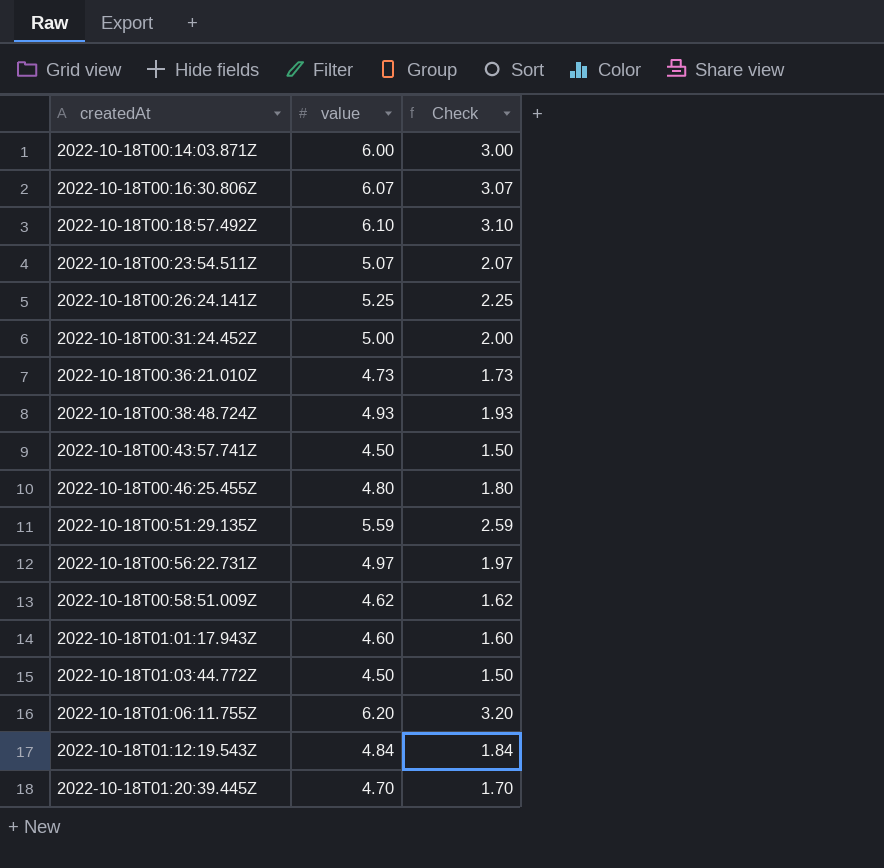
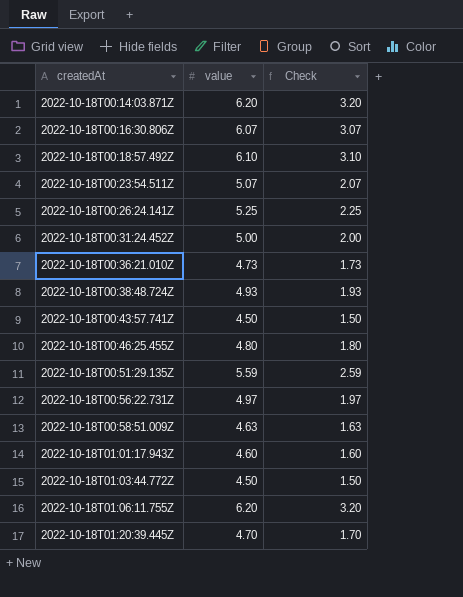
row 2022-10-18T01:12:19.543Z: 4.84 | 1.84 -> none
2022-10-18T00:14:03.871Z | value: 6.00 -> 6.20
2022-10-18T00:14:03.871Z | Check: 3.00 -> 3.20
2022-10-18T00:58:51.009Z | value: 4.62 -> 4.63
2022-10-18T00:58:51.009Z | Check: 1.62 -> 1.63

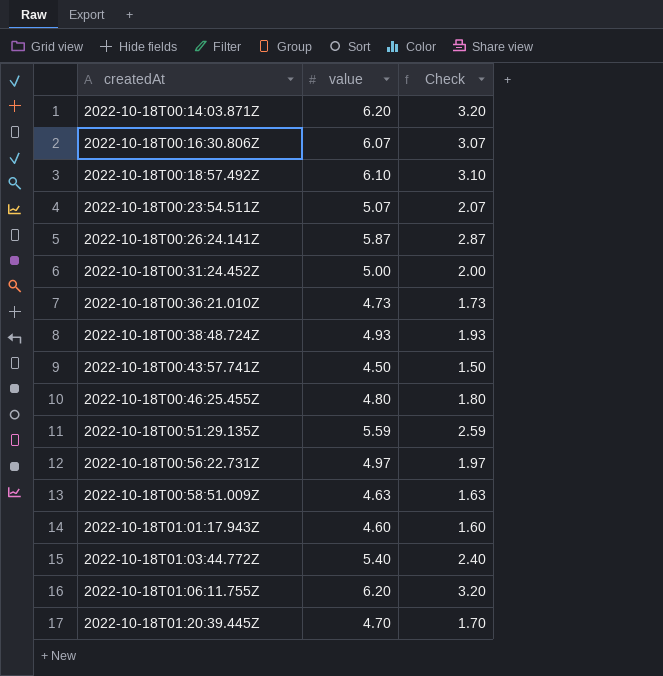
2022-10-18T00:26:24.141Z | value: 5.25 -> 5.87
2022-10-18T00:26:24.141Z | Check: 2.25 -> 2.87
2022-10-18T01:03:44.772Z | value: 4.50 -> 5.40
2022-10-18T01:03:44.772Z | Check: 1.50 -> 2.40

